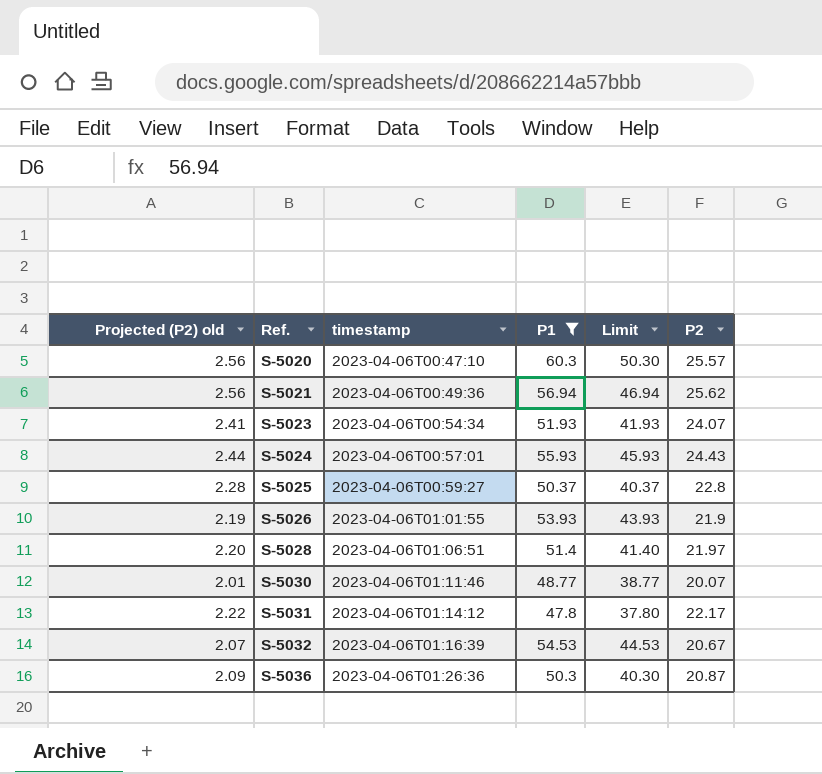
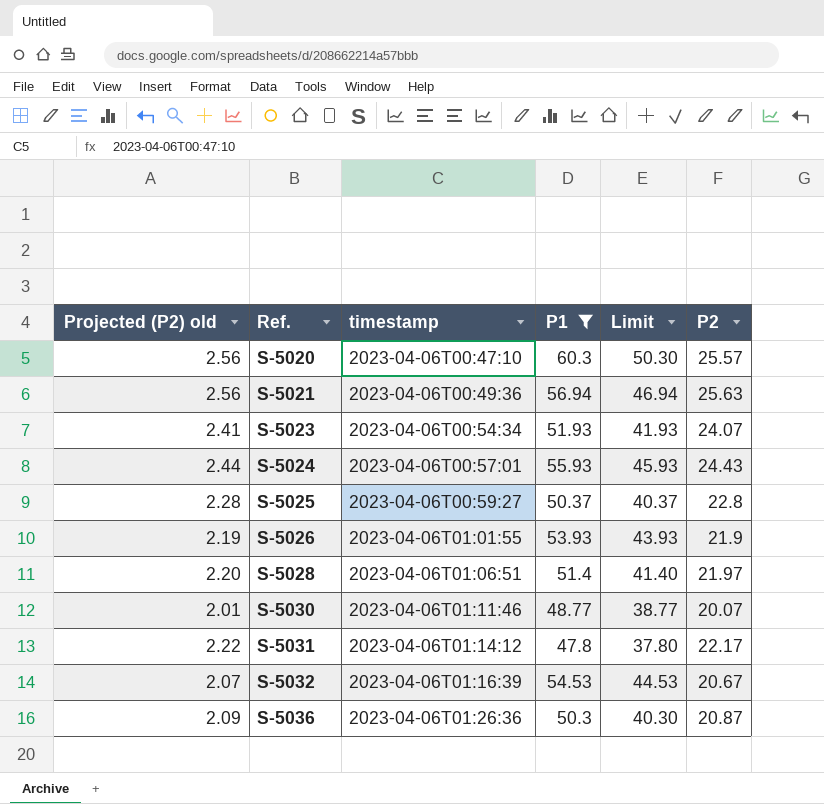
S-5021 | P2: 25.62 -> 25.63

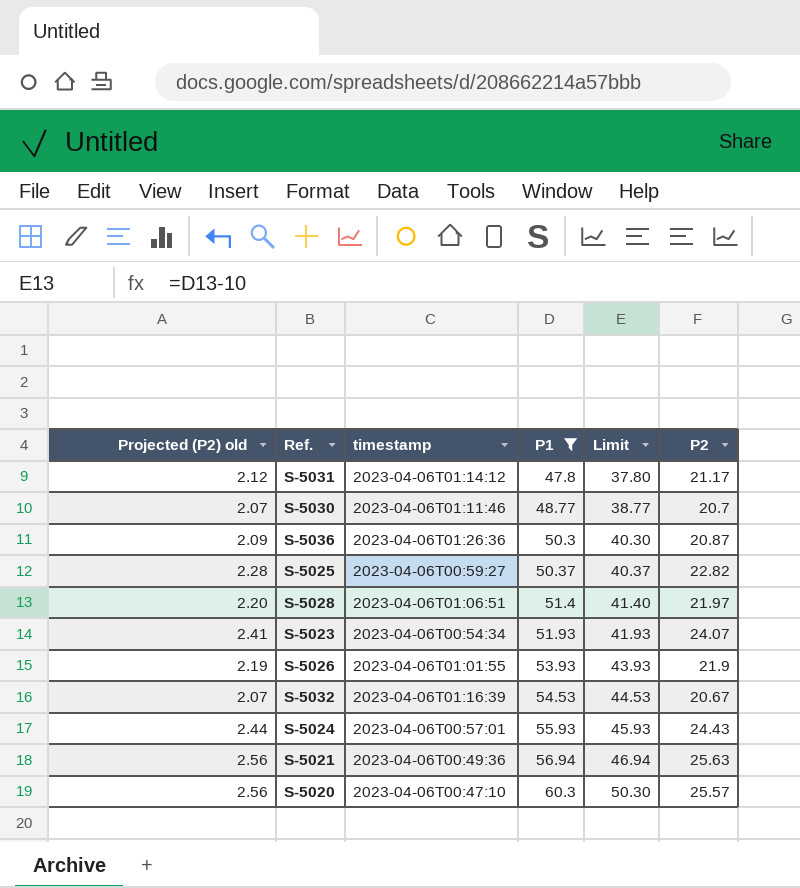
row order: Ref. ascending -> P1 ascending
S-5031 | Projected (P2) old: 2.22 -> 2.12
S-5031 | P2: 22.17 -> 21.17
S-5030 | Projected (P2) old: 2.01 -> 2.07
S-5030 | P2: 20.07 -> 20.7
S-5025 | P2: 22.8 -> 22.82

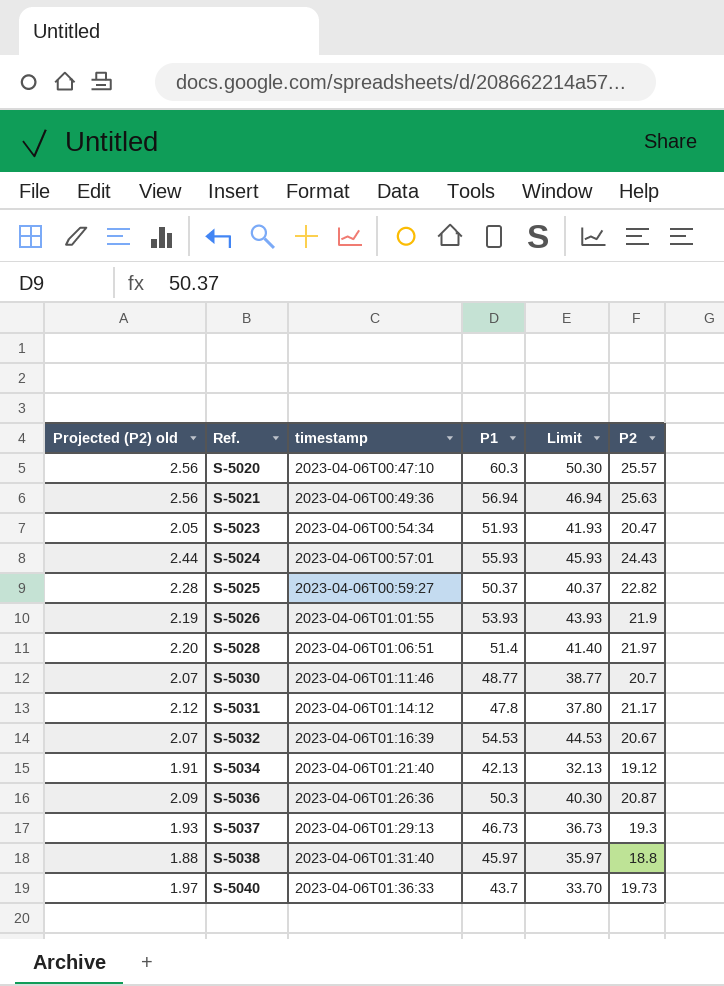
filter: P1 >= 47.8 -> none
row order: P1 ascending -> Ref. ascending
S-5023 | Projected (P2) old: 2.41 -> 2.05
S-5023 | P2: 24.07 -> 20.47

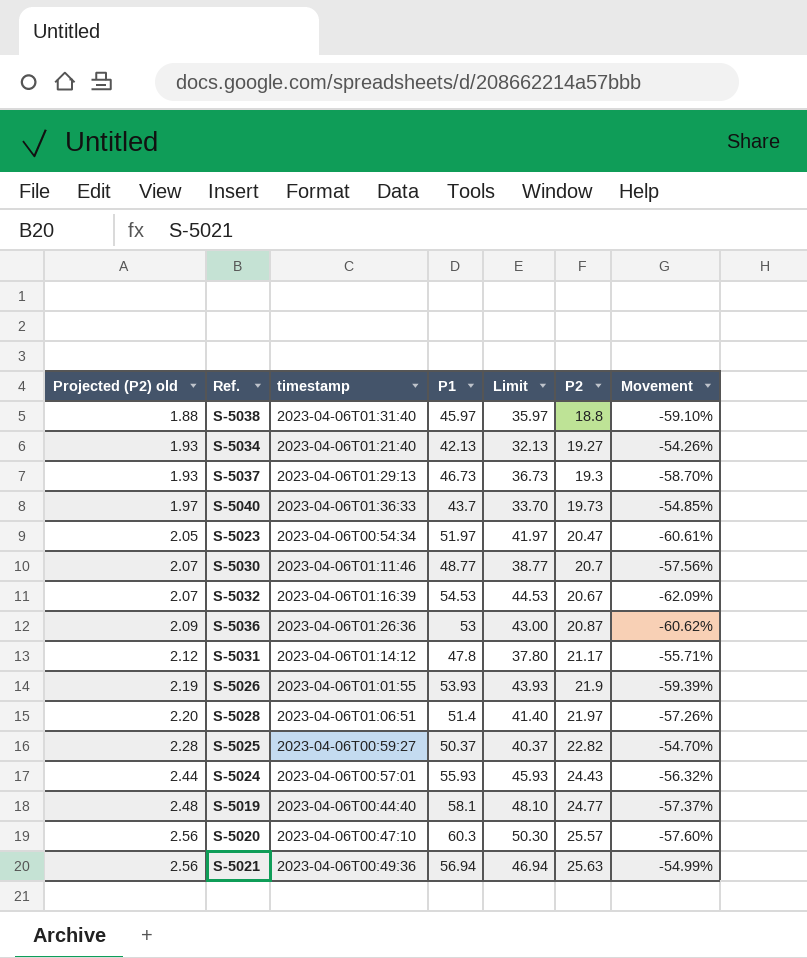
row order: Ref. ascending -> Projected (P2) old ascending
column Movement | formula: none -> ([P2] - [P1]) / [P1]
S-5034 | Projected (P2) old: 1.91 -> 1.93
S-5034 | P2: 19.12 -> 19.27
S-5023 | P1: 51.93 -> 51.97
S-5023 | Limit: 41.93 -> 41.97
S-5036 | P1: 50.3 -> 53
S-5036 | Limit: 40.30 -> 43.00
row S-5019: none -> 2.48 | 2023-04-06T00:44:40 | 58.1 | 48.10 | 24.77 | -57.37%

